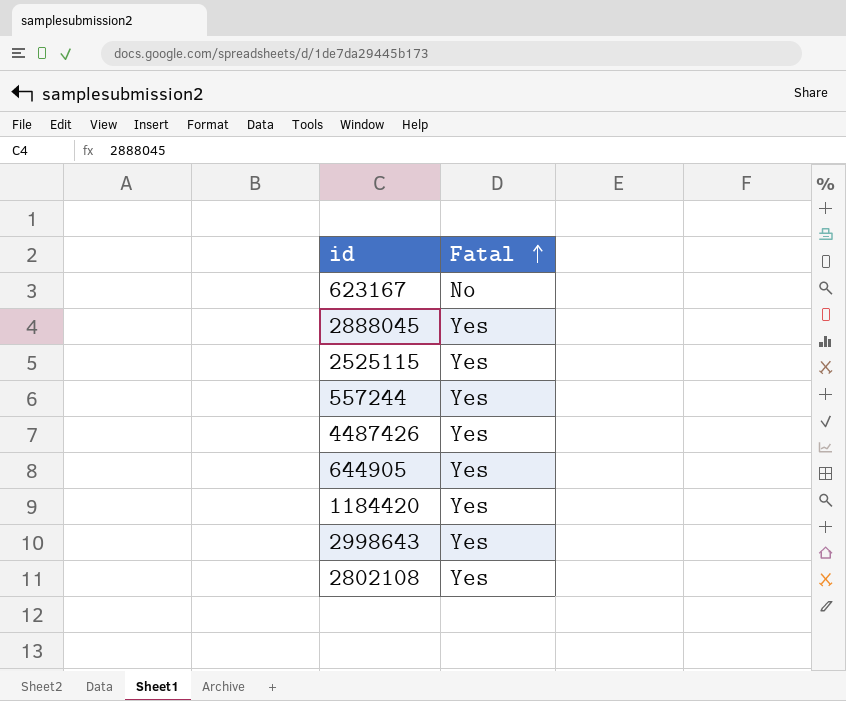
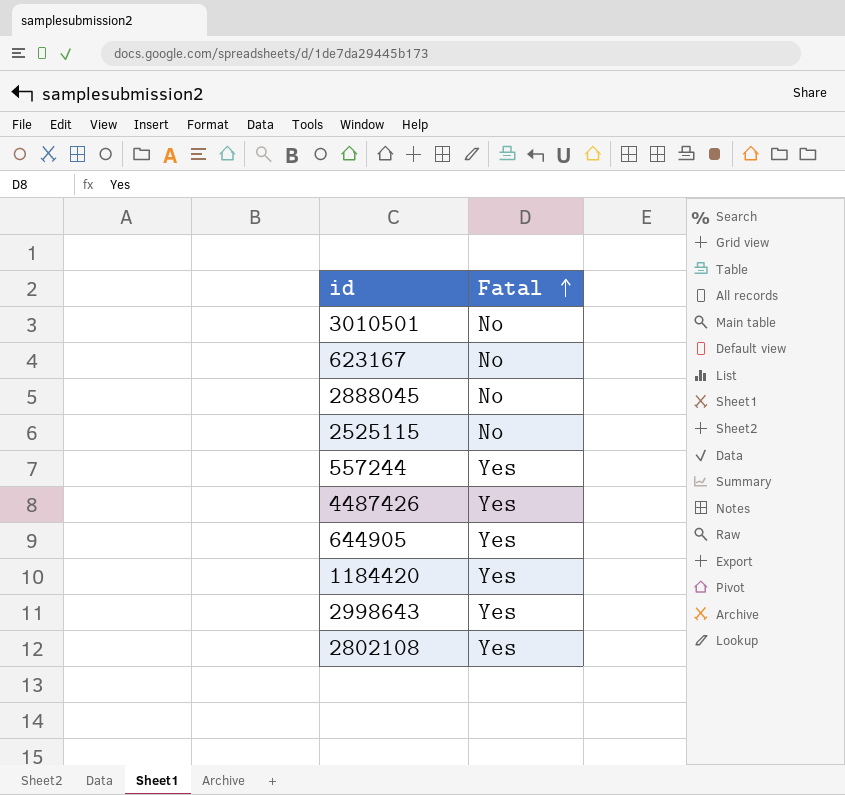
row 3010501: none -> No
2888045 | Fatal: Yes -> No
2525115 | Fatal: Yes -> No

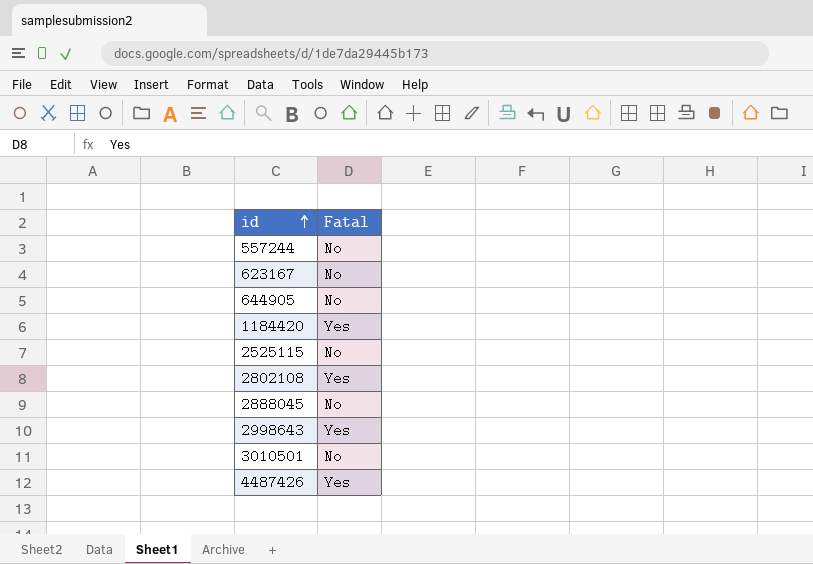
row order: Fatal ascending -> id ascending
557244 | Fatal: Yes -> No
644905 | Fatal: Yes -> No

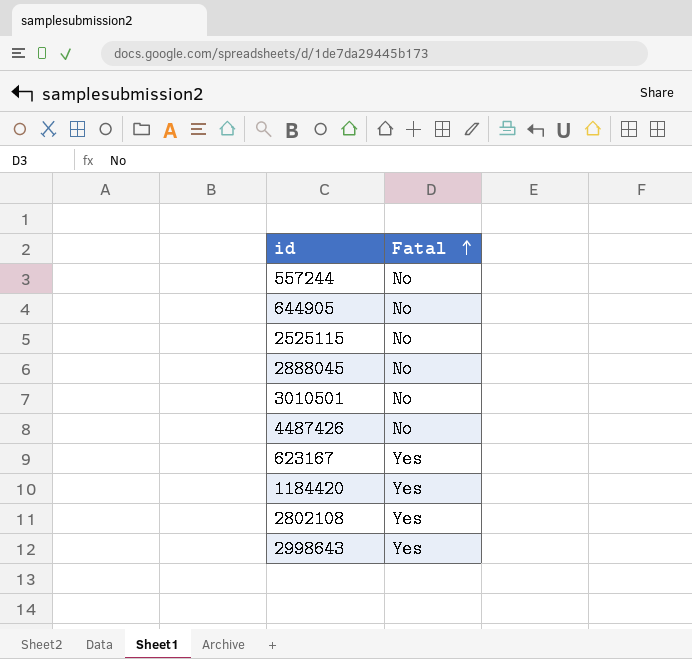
row order: id ascending -> Fatal ascending
4487426 | Fatal: Yes -> No
623167 | Fatal: No -> Yes

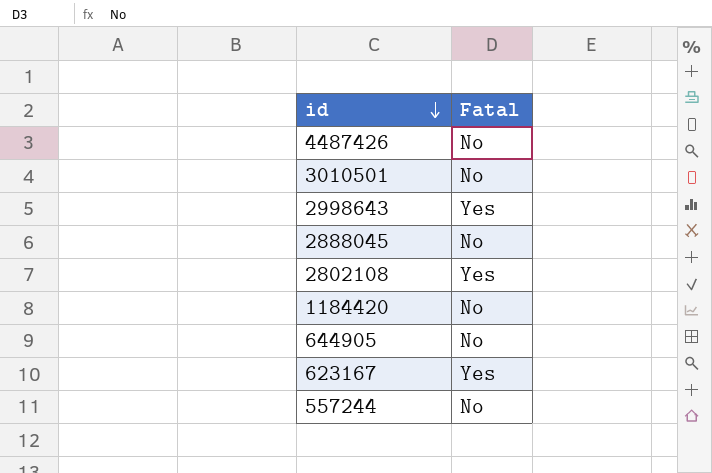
row order: Fatal ascending -> id descending
row 2525115: No -> none
1184420 | Fatal: Yes -> No

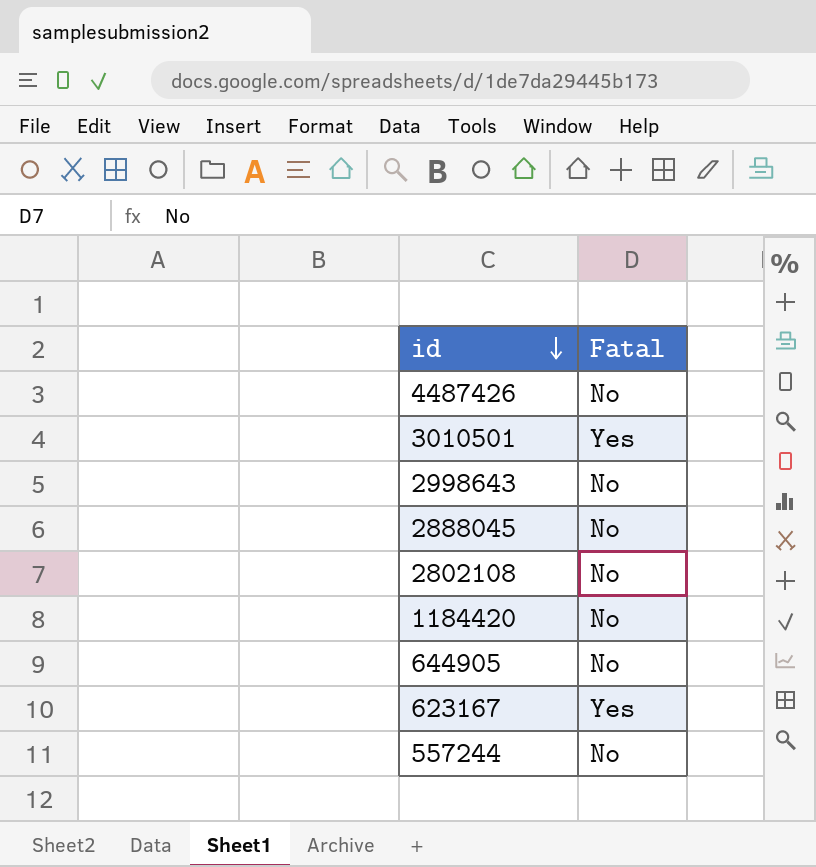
3010501 | Fatal: No -> Yes
2998643 | Fatal: Yes -> No
2802108 | Fatal: Yes -> No

